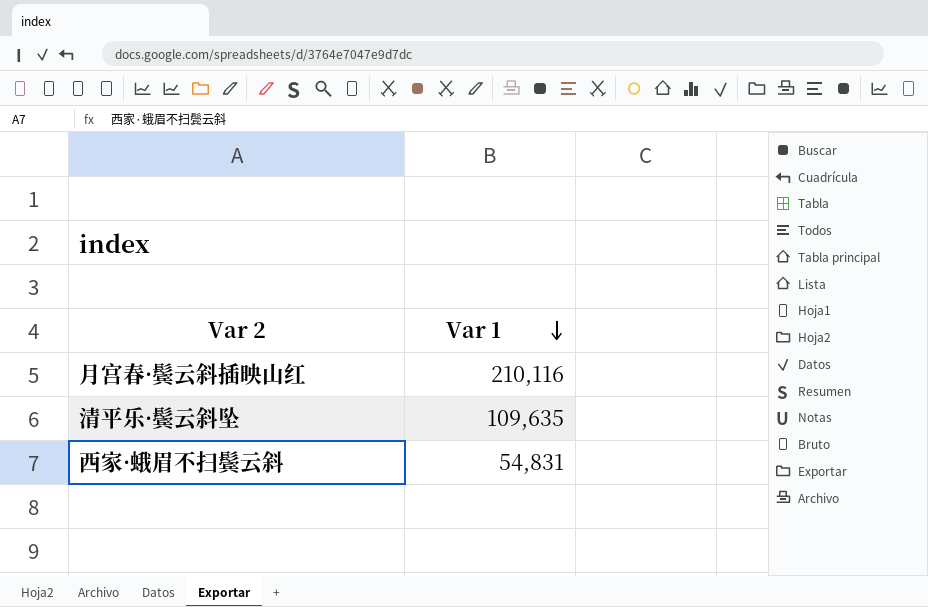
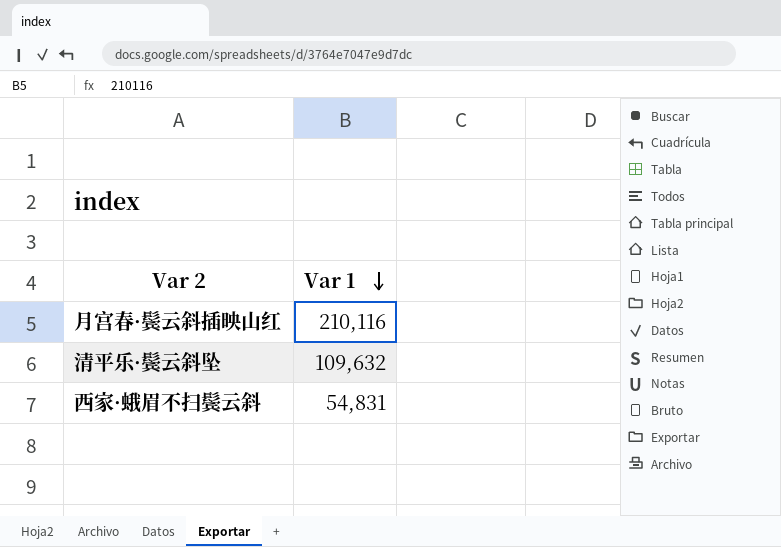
清平乐·鬓云斜坠 | Var 1: 109,635 -> 109,632

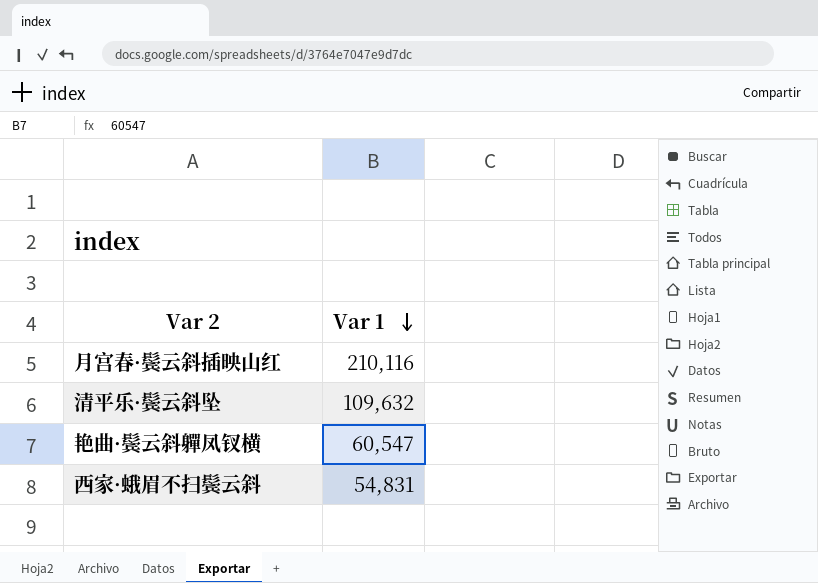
row 艳曲·鬓云斜軃凤钗横: none -> 60,547

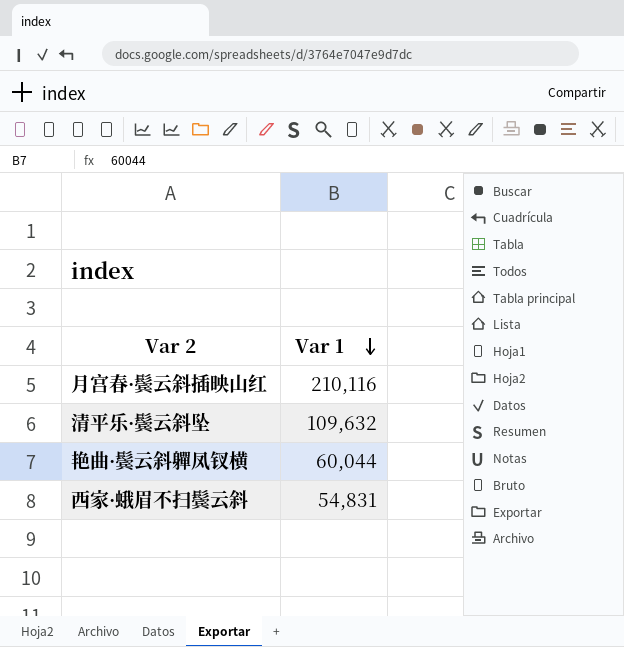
艳曲·鬓云斜軃凤钗横 | Var 1: 60,547 -> 60,044

